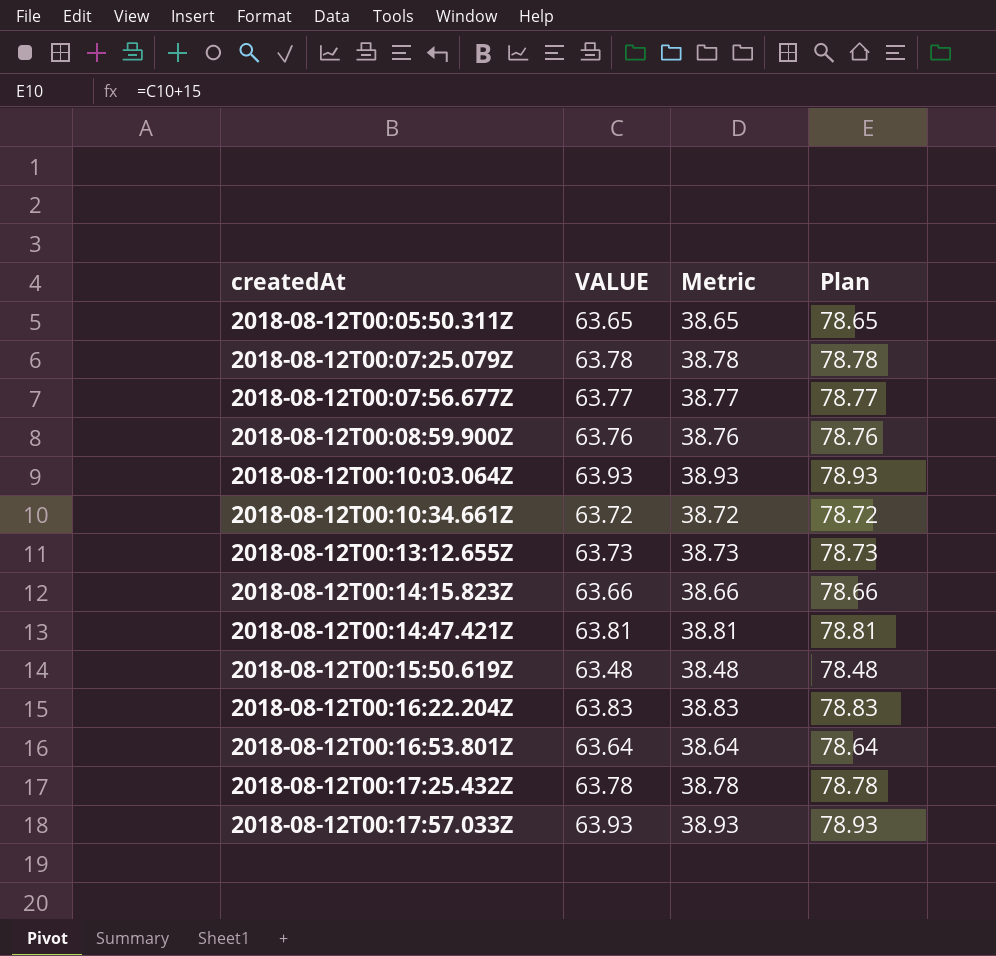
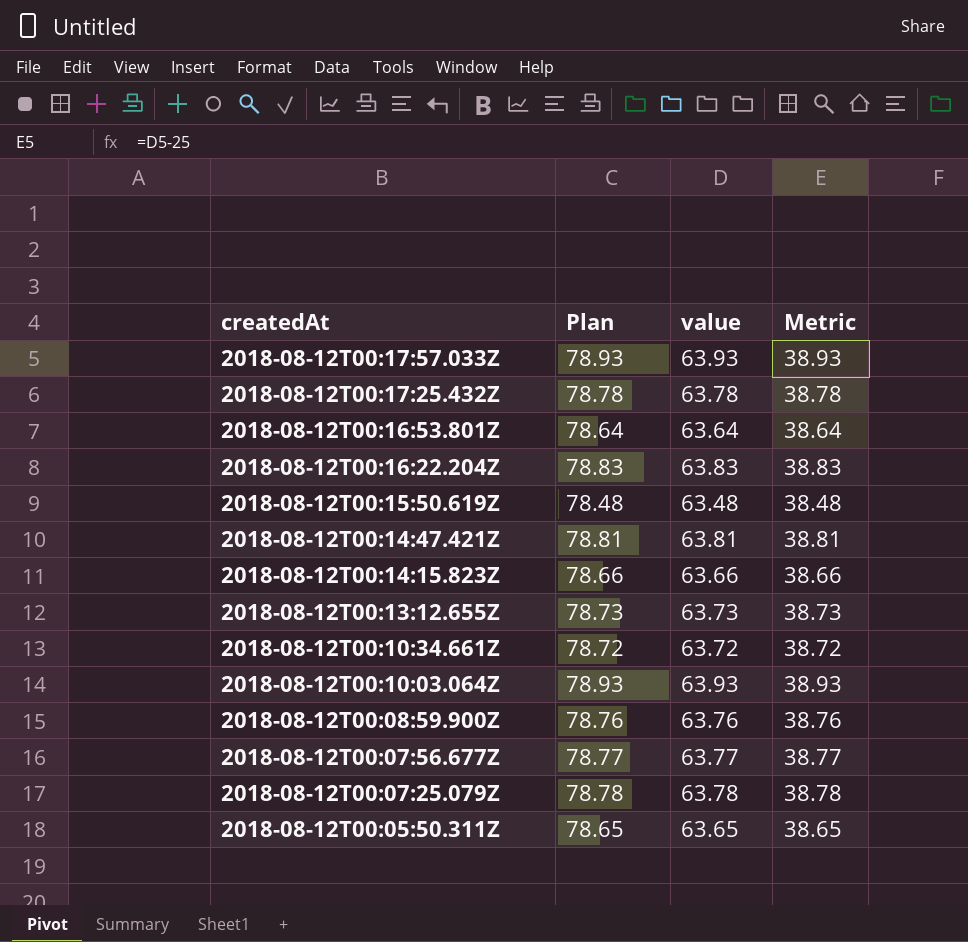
row order: createdAt ascending -> createdAt descending
column Plan | position: 4 -> 2
column name: VALUE -> value

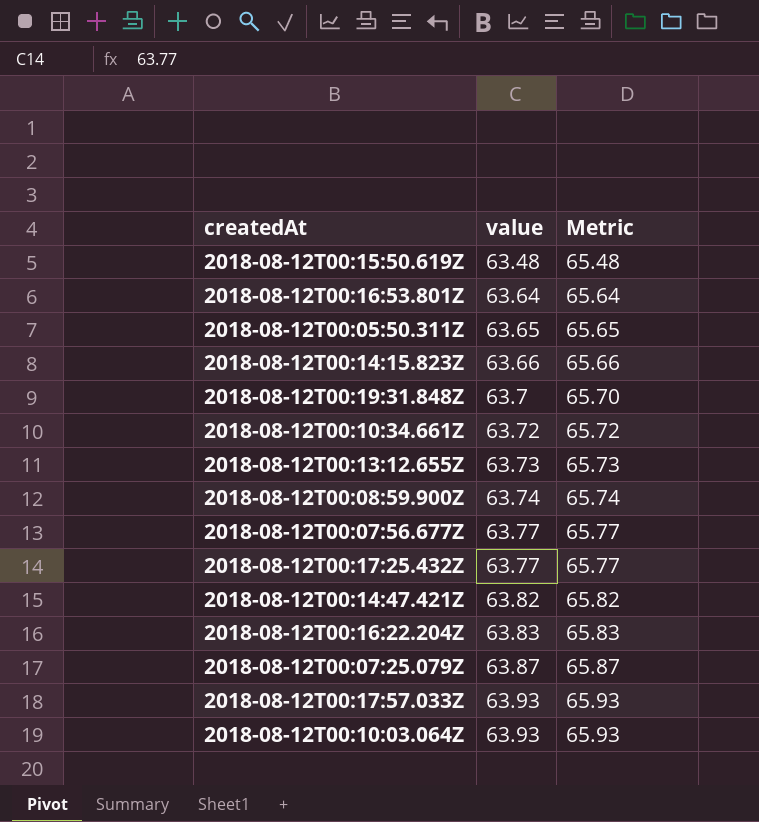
row order: createdAt descending -> value ascending
column Plan | formula: [value] + 15 -> none
column Metric | formula: [value] - 25 -> [value] + 2
row 2018-08-12T00:19:31.848Z: none -> 63.7 | 65.70
2018-08-12T00:08:59.900Z | value: 63.76 -> 63.74
2018-08-12T00:17:25.432Z | value: 63.78 -> 63.77
2018-08-12T00:14:47.421Z | value: 63.81 -> 63.82
2018-08-12T00:07:25.079Z | value: 63.78 -> 63.87

